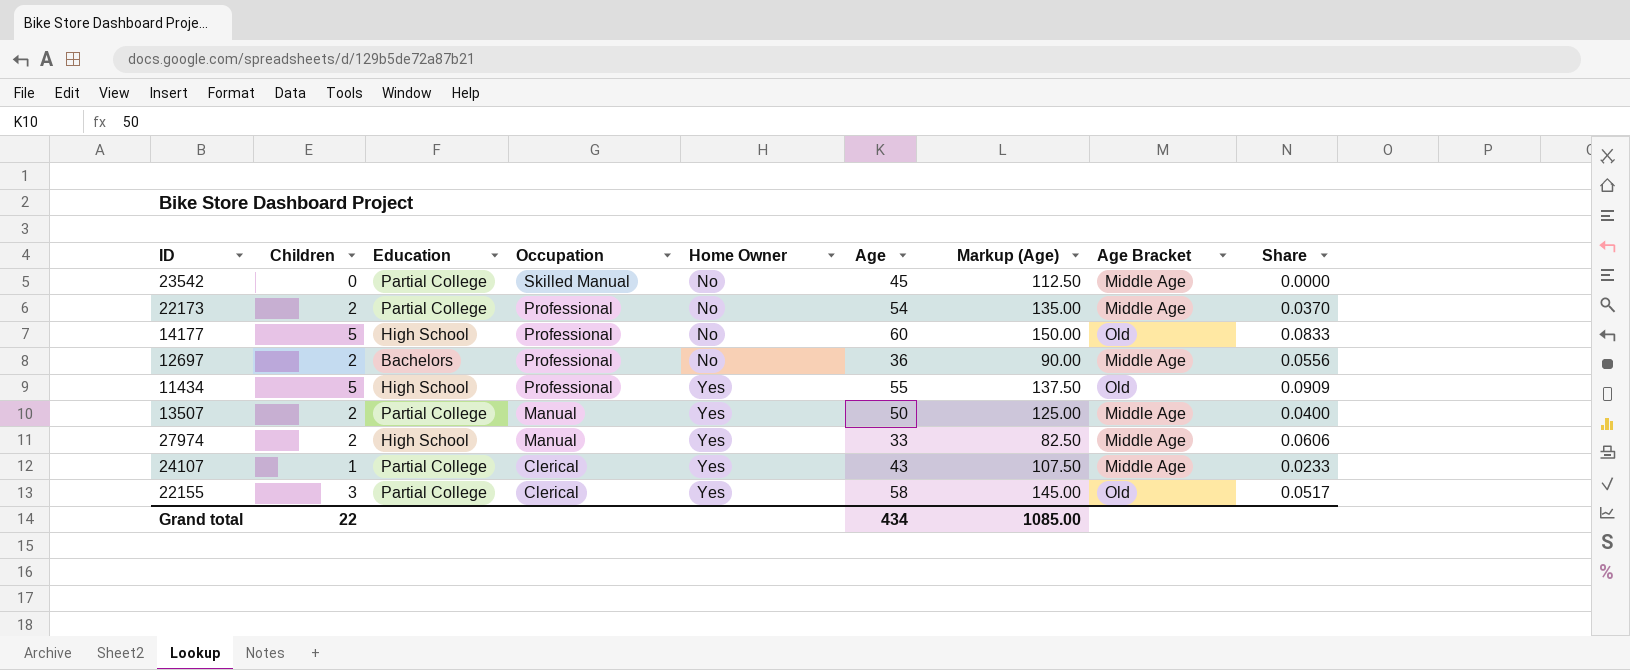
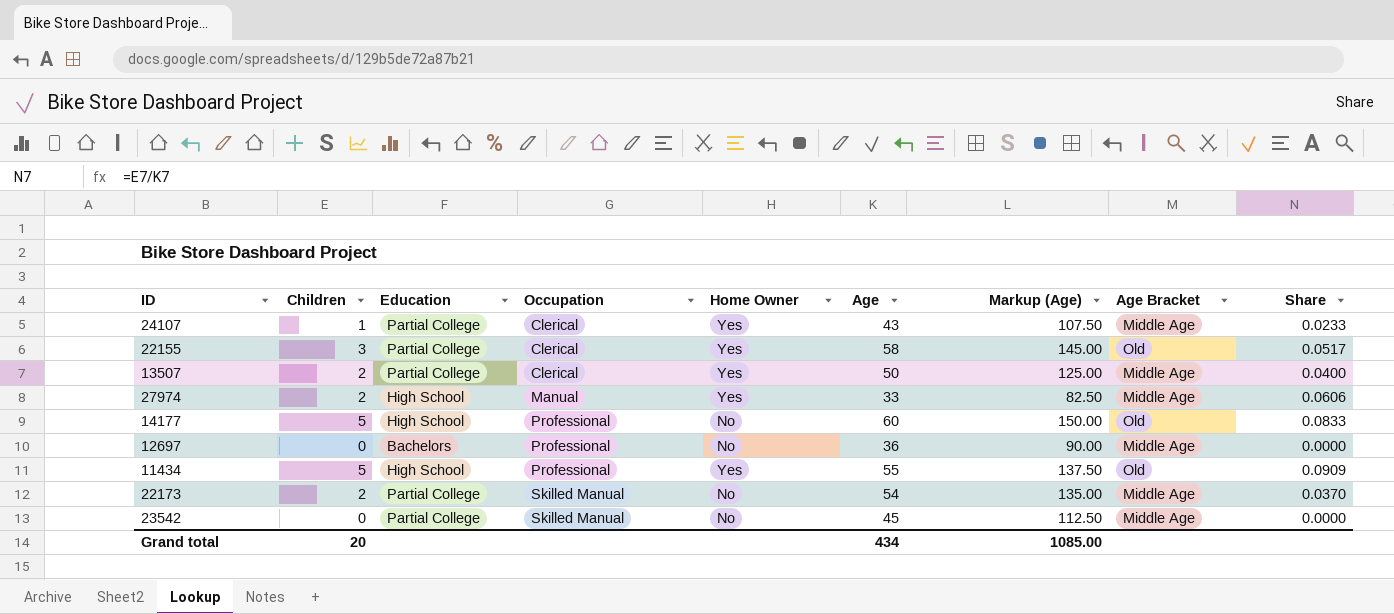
row order: Occupation descending -> Occupation ascending
13507 | Occupation: Manual -> Clerical
12697 | Children: 2 -> 0
12697 | Share: 0.0556 -> 0.0000
22173 | Occupation: Professional -> Skilled Manual
Grand total | Children: 22 -> 20

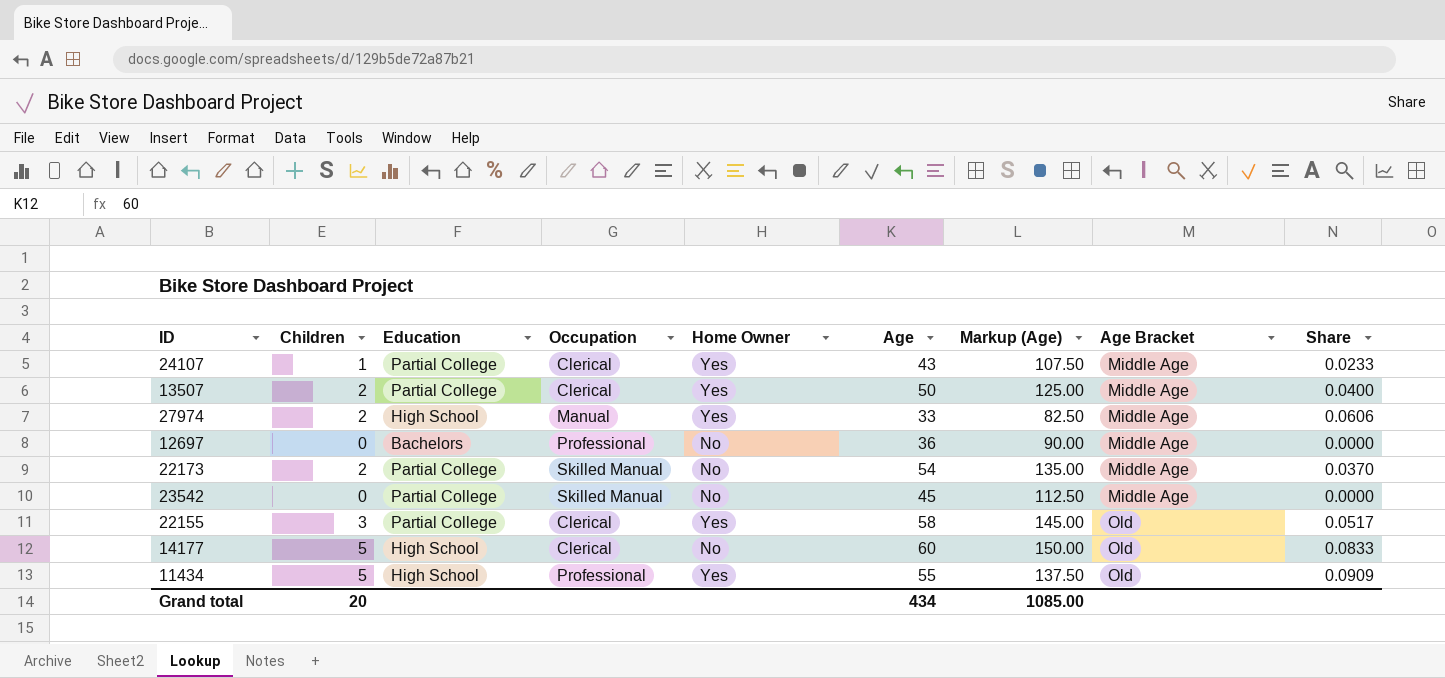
row order: Occupation ascending -> Age Bracket ascending
14177 | Occupation: Professional -> Clerical

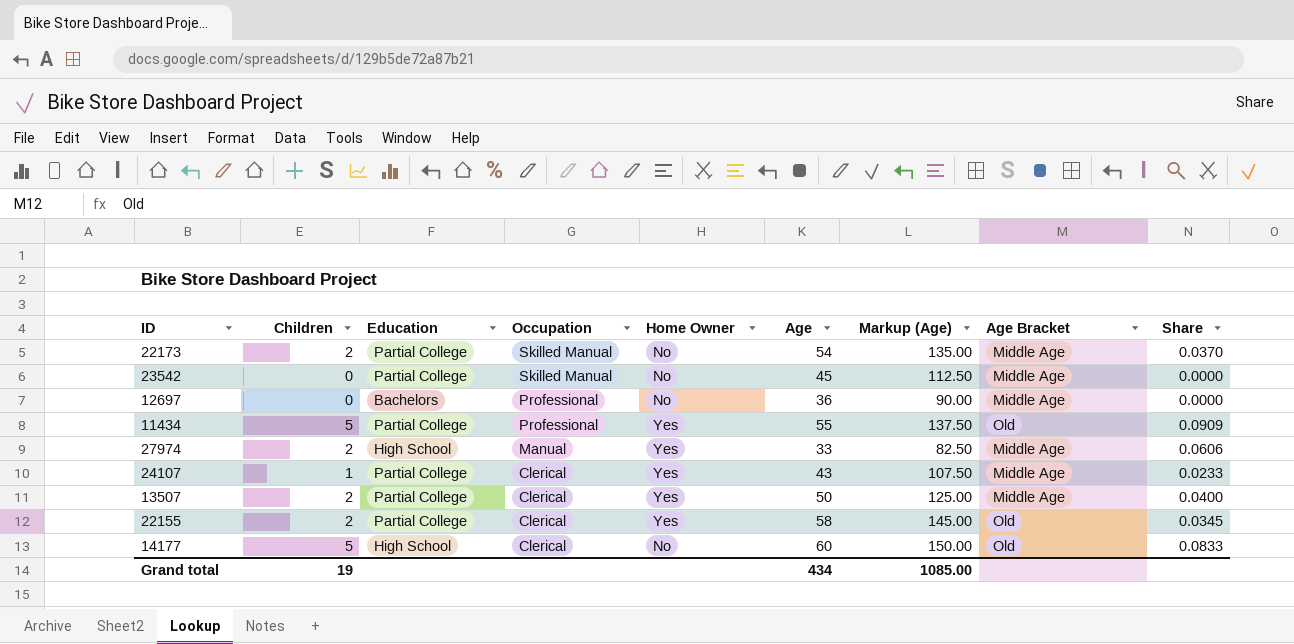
row order: Age Bracket ascending -> Occupation descending
11434 | Education: High School -> Partial College
22155 | Children: 3 -> 2
22155 | Share: 0.0517 -> 0.0345
Grand total | Children: 20 -> 19

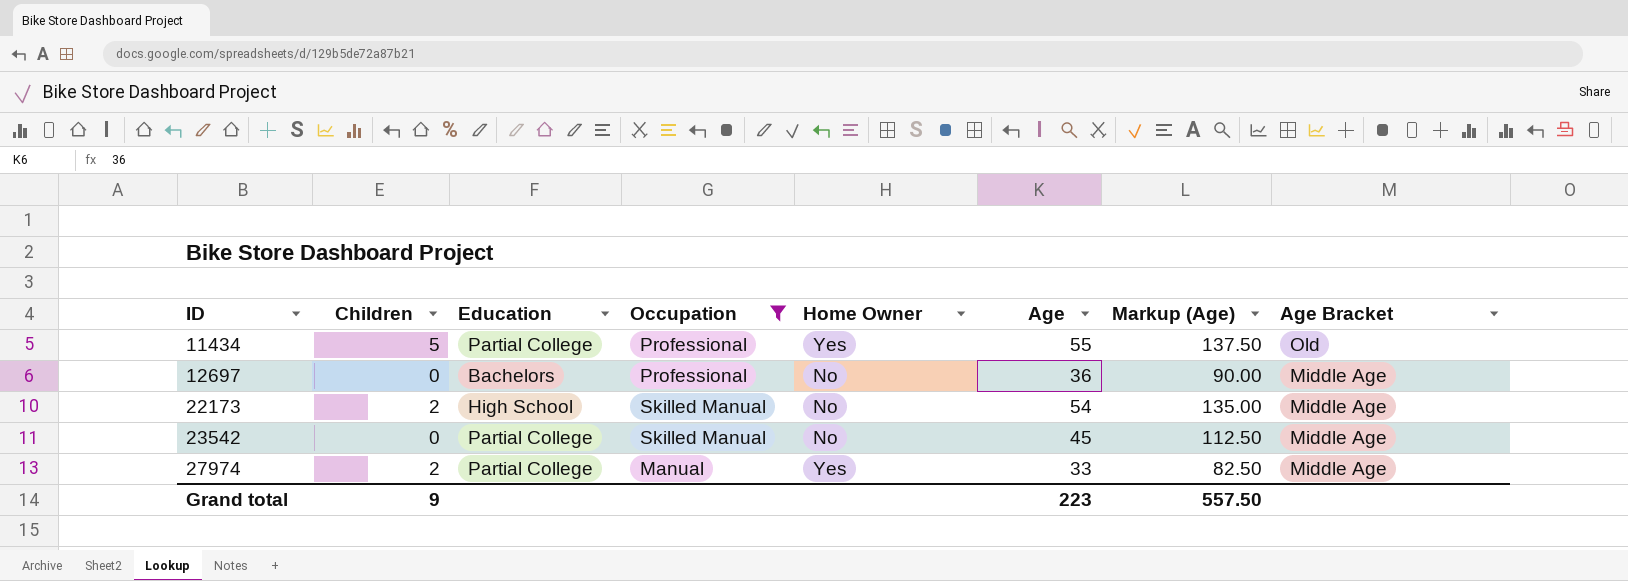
filter: none -> Occupation != Clerical
row order: Occupation descending -> ID ascending
column Share | formula: [Children] / [Age] -> none
22173 | Education: Partial College -> High School
27974 | Education: High School -> Partial College
Grand total | Children: 19 -> 9
Grand total | Age: 434 -> 223
Grand total | Markup (Age): 1085.00 -> 557.50

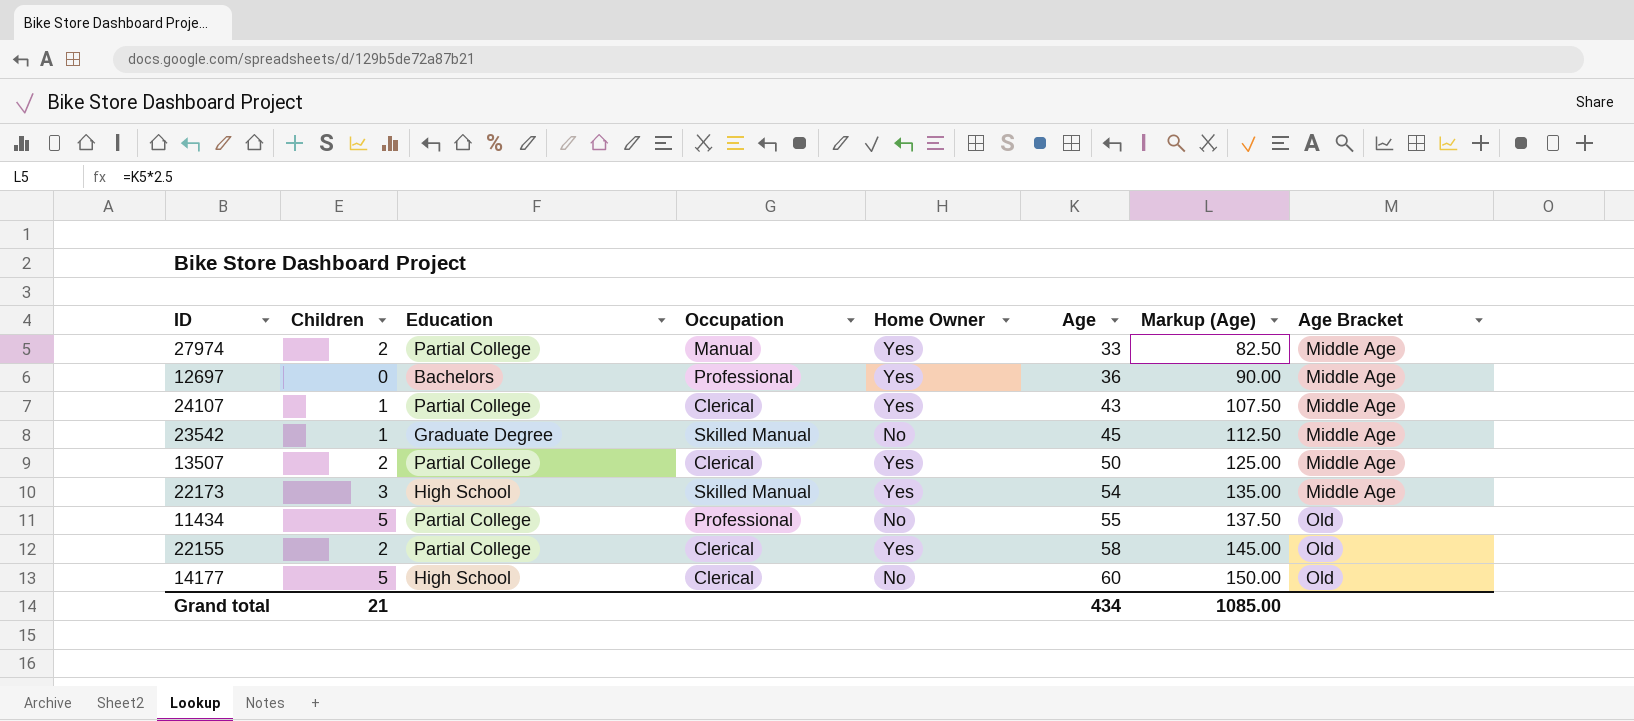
filter: Occupation != Clerical -> none
row order: ID ascending -> Age ascending
12697 | Home Owner: No -> Yes
23542 | Children: 0 -> 1
23542 | Education: Partial College -> Graduate Degree
22173 | Children: 2 -> 3
22173 | Home Owner: No -> Yes
11434 | Home Owner: Yes -> No
Grand total | Children: 9 -> 21
Grand total | Age: 223 -> 434
Grand total | Markup (Age): 557.50 -> 1085.00

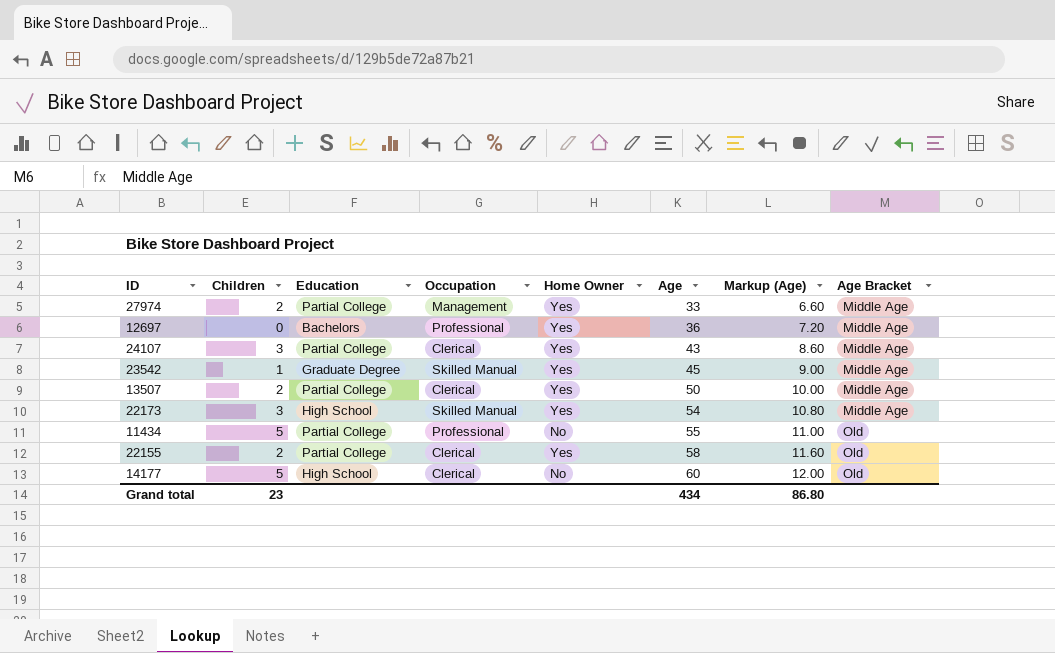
column Markup (Age) | formula: [Age] * 2.5 -> [Age] * 0.2
27974 | Occupation: Manual -> Management
24107 | Children: 1 -> 3
23542 | Home Owner: No -> Yes
Grand total | Children: 21 -> 23
Grand total | Markup (Age): 1085.00 -> 86.80

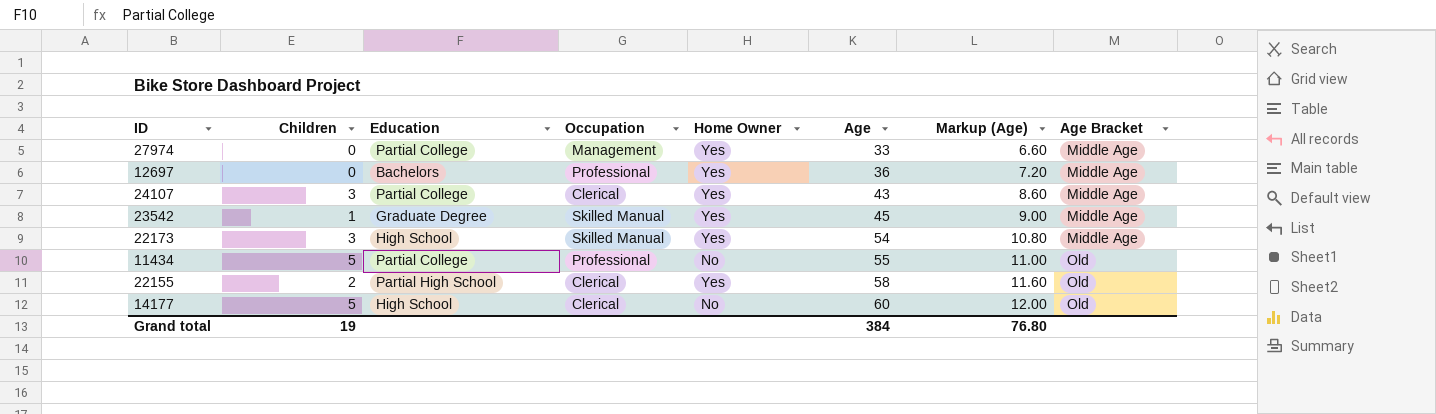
row 13507: 2 | Partial College | Clerical | Yes | 50 | 10.00 | Middle Age -> none
27974 | Children: 2 -> 0
22155 | Education: Partial College -> Partial High School
Grand total | Children: 23 -> 19
Grand total | Age: 434 -> 384
Grand total | Markup (Age): 86.80 -> 76.80

